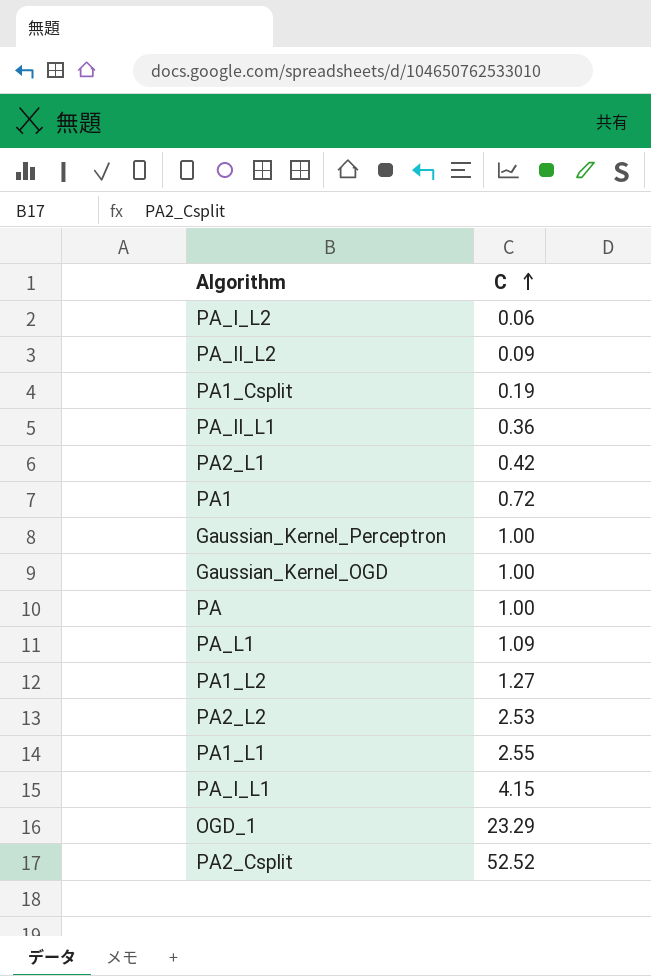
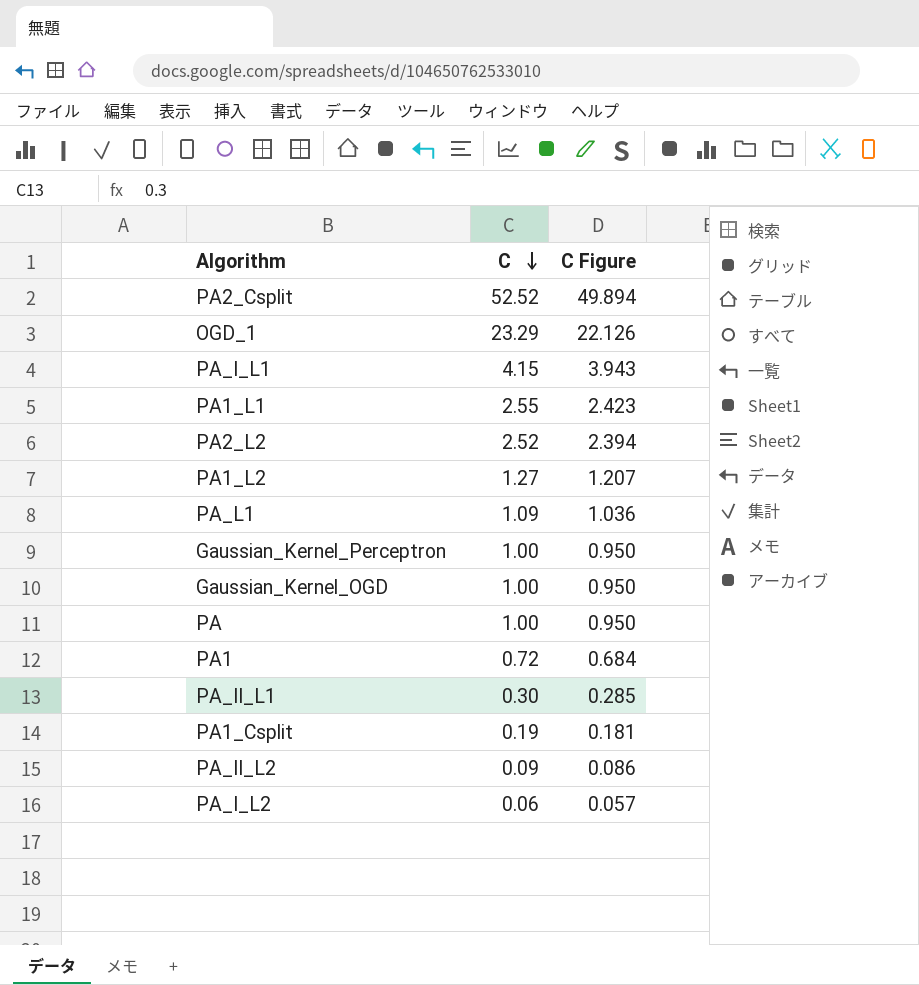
row order: C ascending -> C descending
column C Figure | formula: none -> [C] * 0.95
row PA2_L1: 0.42 -> none
PA2_L2 | C: 2.53 -> 2.52
PA_II_L1 | C: 0.36 -> 0.30

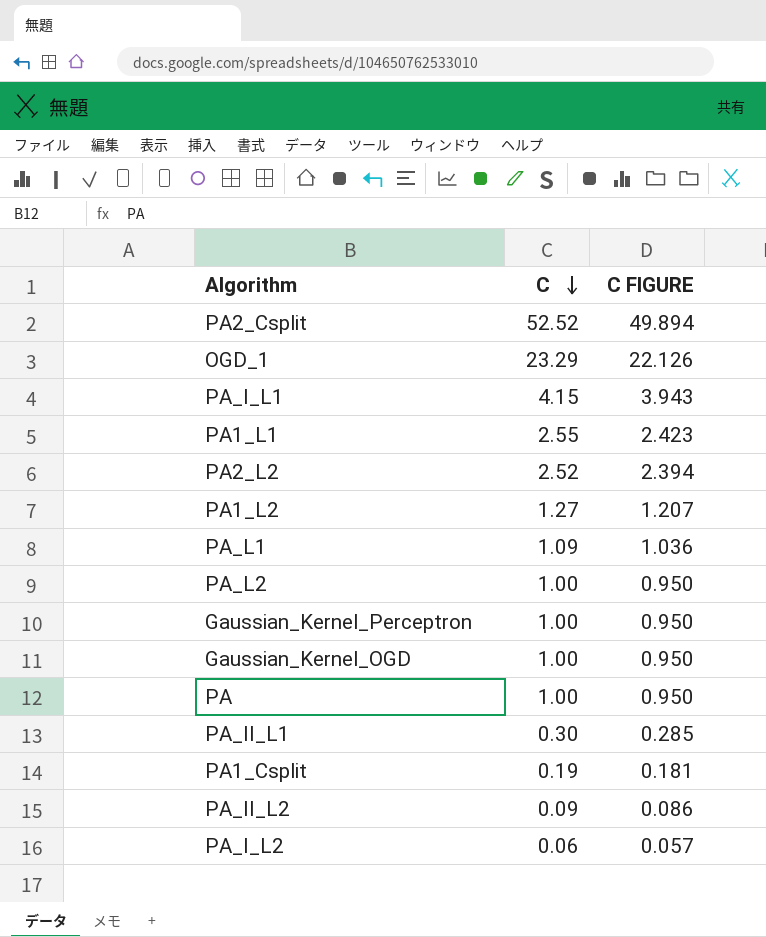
column name: C Figure -> C FIGURE
row PA1: 0.72 | 0.684 -> none
row PA_L2: none -> 1.00 | 0.950

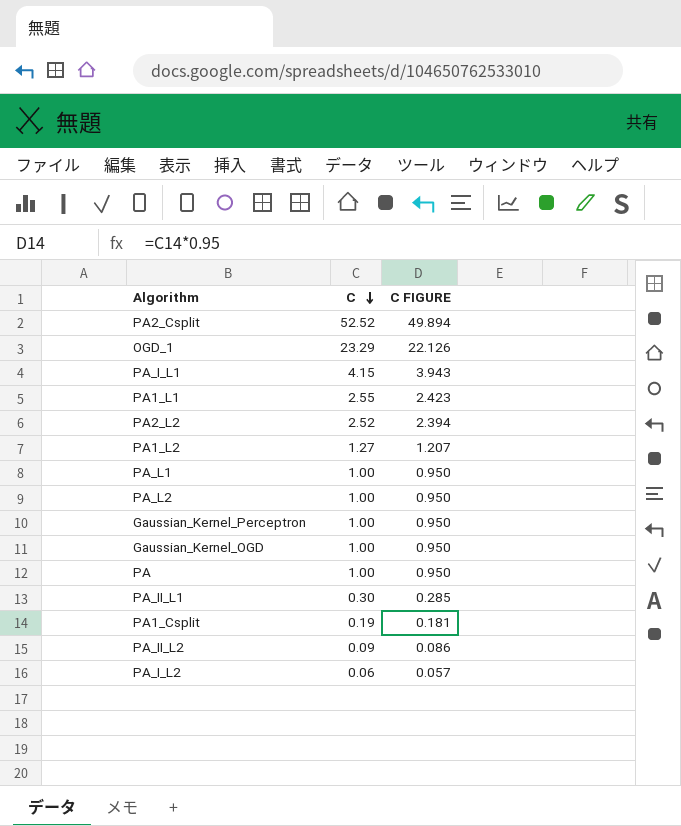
PA_L1 | C: 1.09 -> 1.00
PA_L1 | C FIGURE: 1.036 -> 0.950

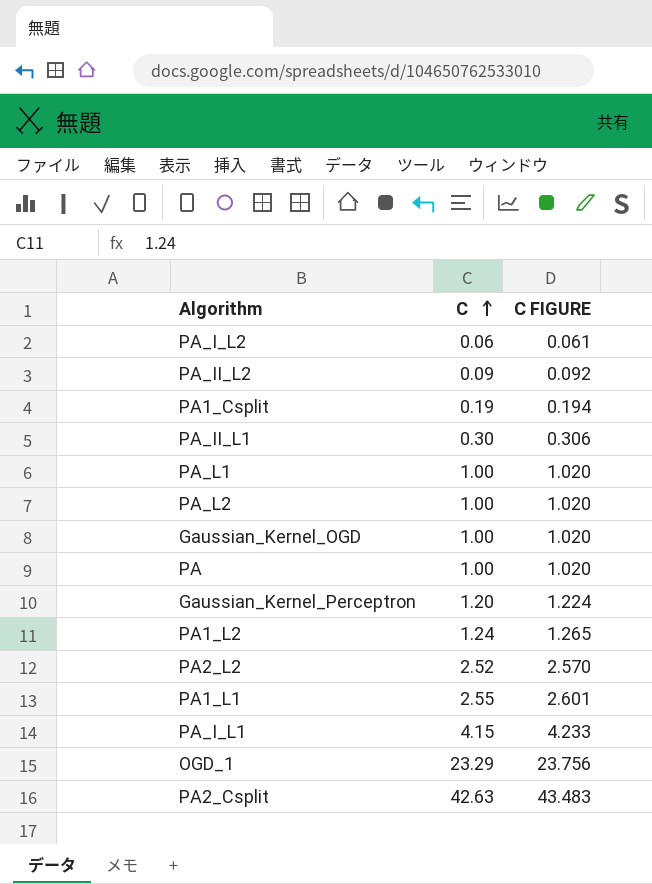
row order: C descending -> C ascending
column C FIGURE | formula: [C] * 0.95 -> [C] * 1.02
Gaussian_Kernel_Perceptron | C: 1.00 -> 1.20
PA1_L2 | C: 1.27 -> 1.24
PA2_Csplit | C: 52.52 -> 42.63

